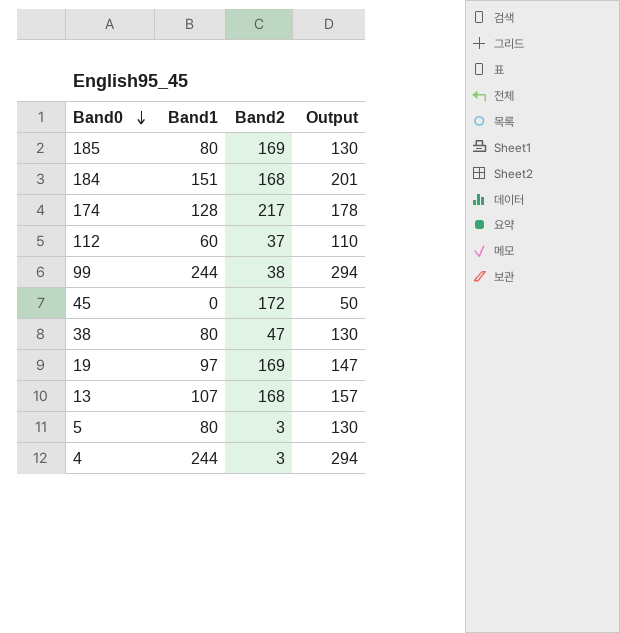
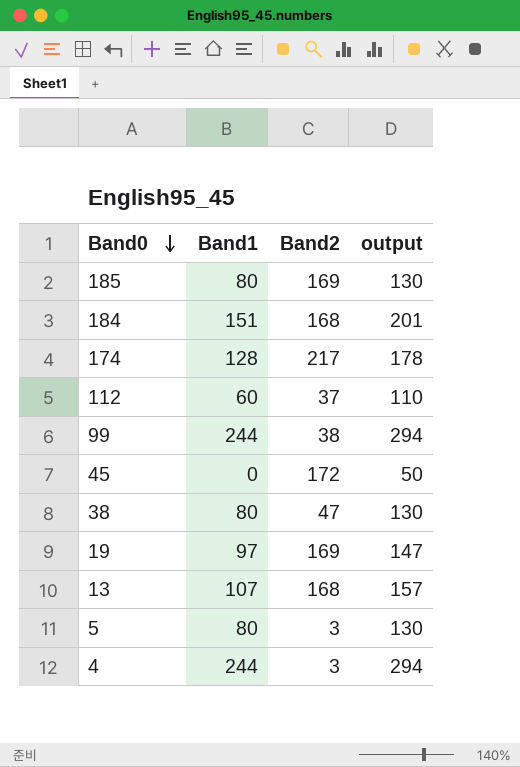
column name: Output -> output

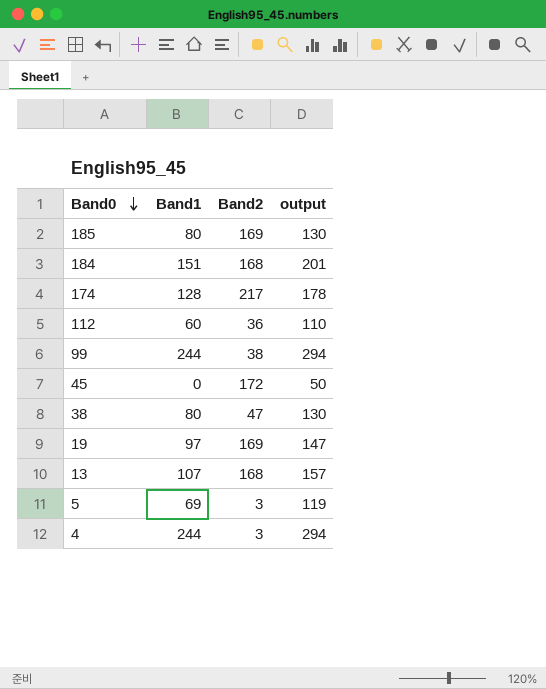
112 | Band2: 37 -> 36
5 | Band1: 80 -> 69
5 | output: 130 -> 119

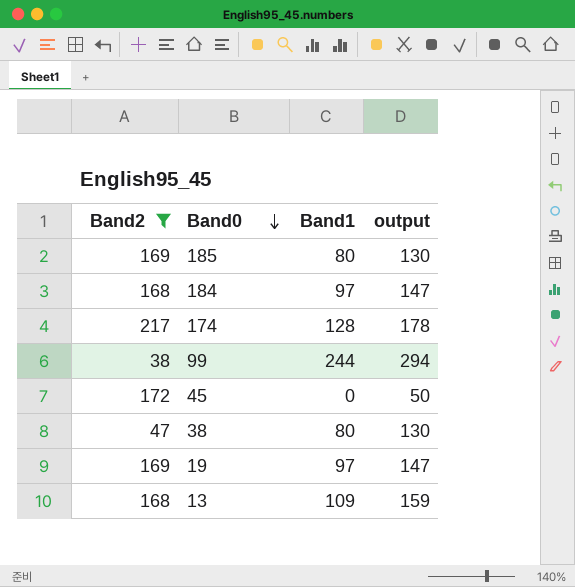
filter: none -> Band2 >= 38
column Band2 | position: 3 -> 1
184 | Band1: 151 -> 97
184 | output: 201 -> 147
13 | Band1: 107 -> 109
13 | output: 157 -> 159

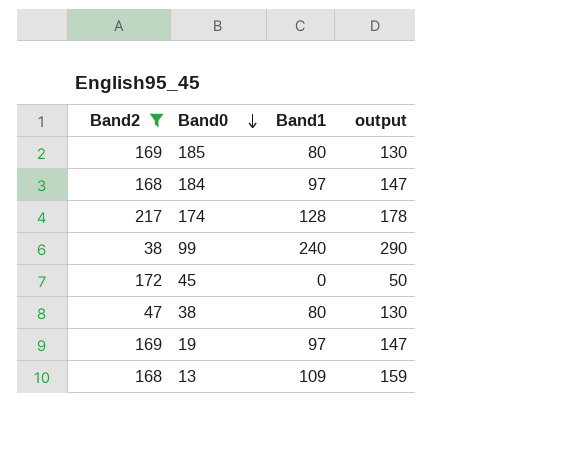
99 | Band1: 244 -> 240
99 | output: 294 -> 290

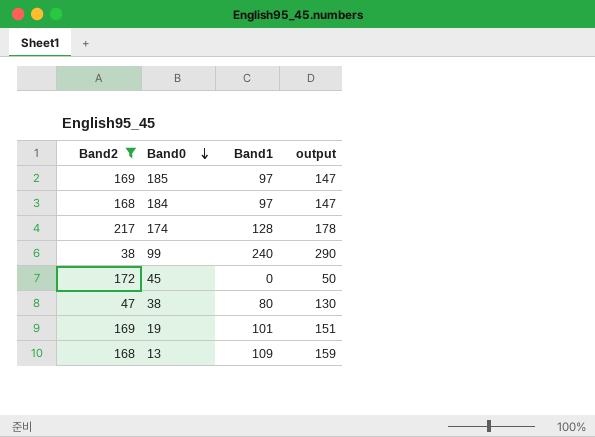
185 | Band1: 80 -> 97
185 | output: 130 -> 147
19 | Band1: 97 -> 101
19 | output: 147 -> 151

